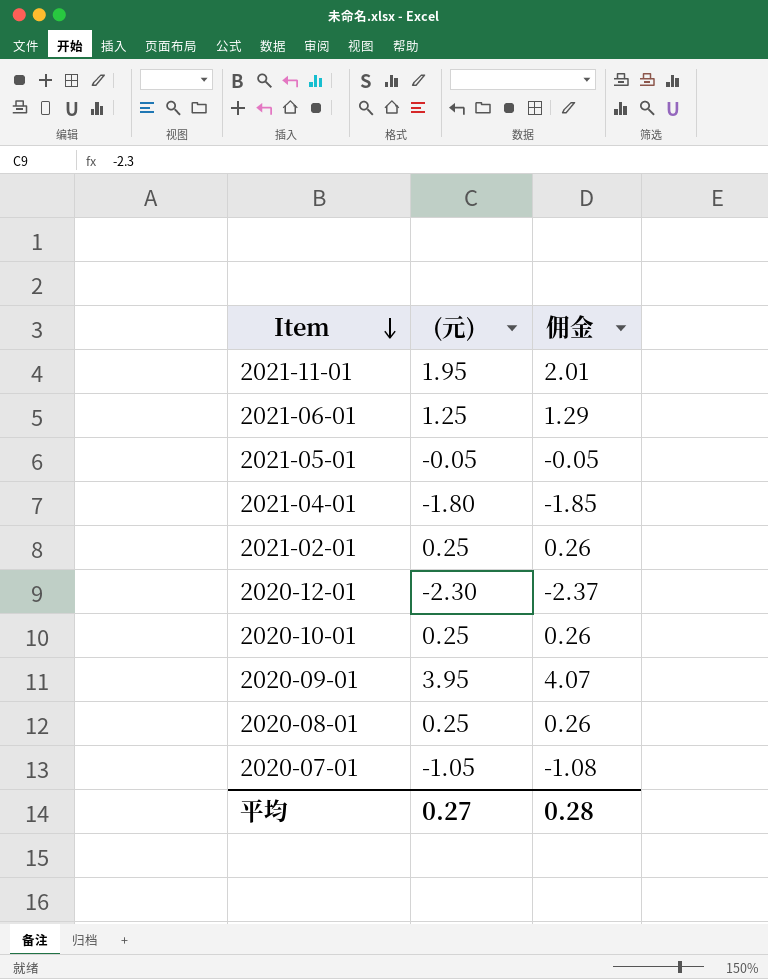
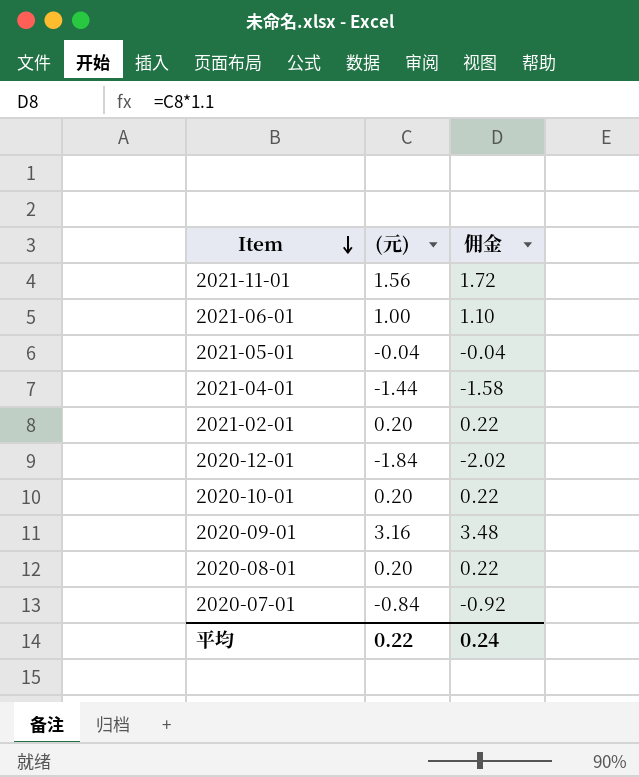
column 佣金 | formula: [(元)] * 1.03 -> [(元)] * 1.1
2021-11-01 | (元): 1.95 -> 1.56
2021-06-01 | (元): 1.25 -> 1.00
2021-05-01 | (元): -0.05 -> -0.04
2021-04-01 | (元): -1.80 -> -1.44
2021-02-01 | (元): 0.25 -> 0.20
2020-12-01 | (元): -2.30 -> -1.84
2020-10-01 | (元): 0.25 -> 0.20
2020-09-01 | (元): 3.95 -> 3.16
2020-08-01 | (元): 0.25 -> 0.20
2020-07-01 | (元): -1.05 -> -0.84
平均 | (元): 0.27 -> 0.22
平均 | 佣金: 0.28 -> 0.24

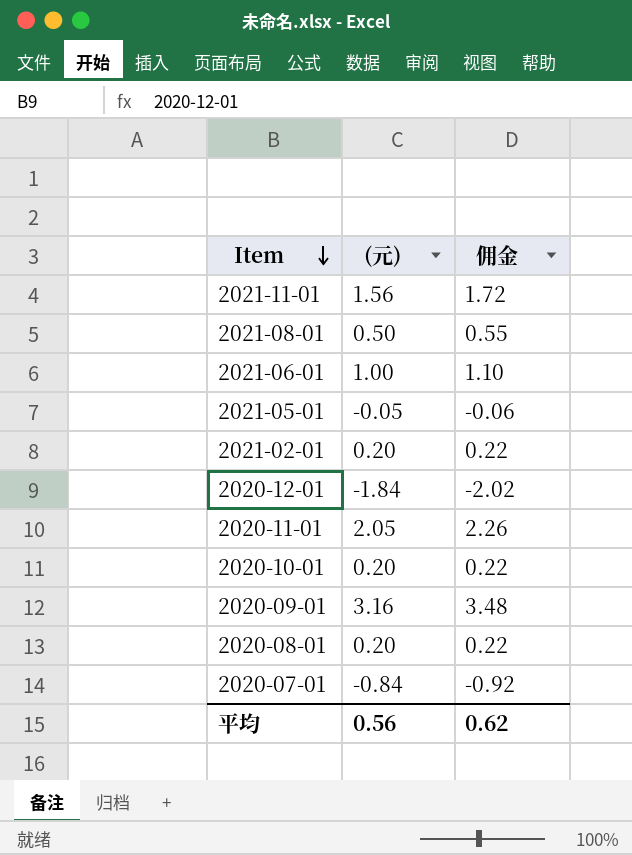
row 2021-04-01: -1.44 | -1.58 -> none
row 2021-08-01: none -> 0.50 | 0.55
2021-05-01 | (元): -0.04 -> -0.05
2021-05-01 | 佣金: -0.04 -> -0.06
row 2020-11-01: none -> 2.05 | 2.26
平均 | (元): 0.22 -> 0.56
平均 | 佣金: 0.24 -> 0.62

